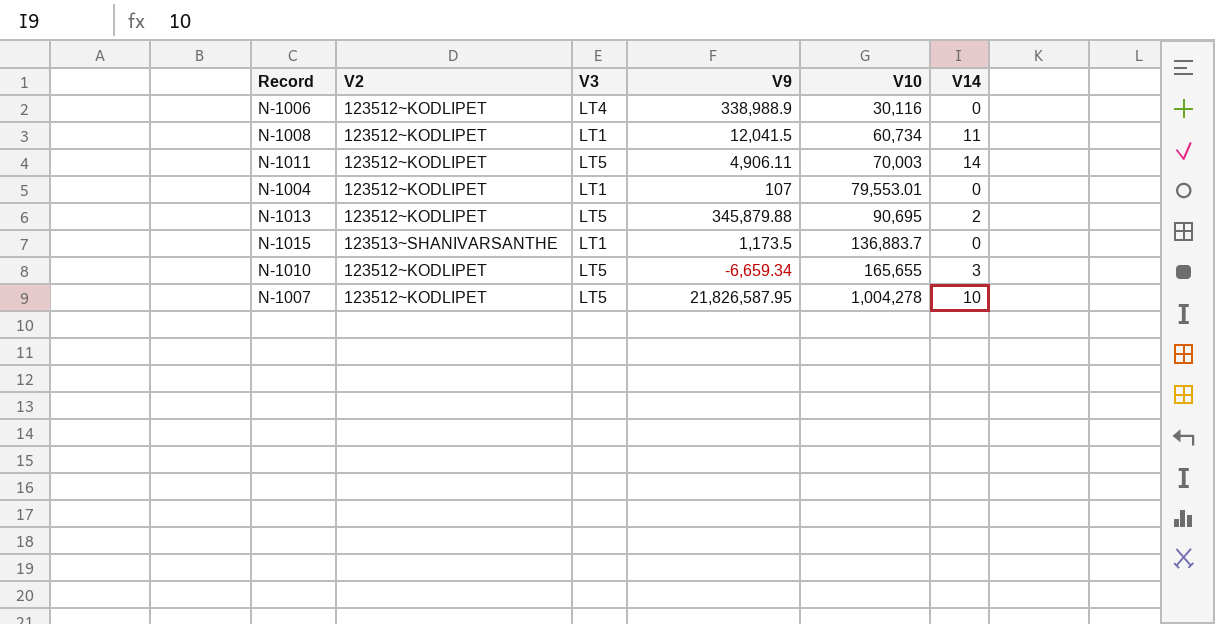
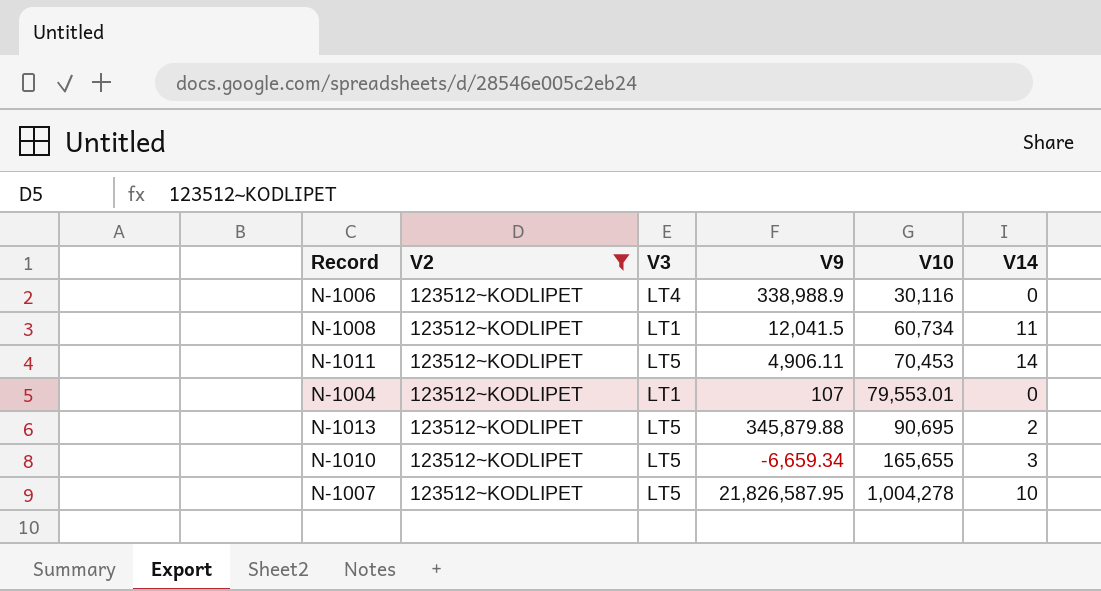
filter: none -> V2 = 123512~KODLIPET
N-1011 | V10: 70,003 -> 70,453

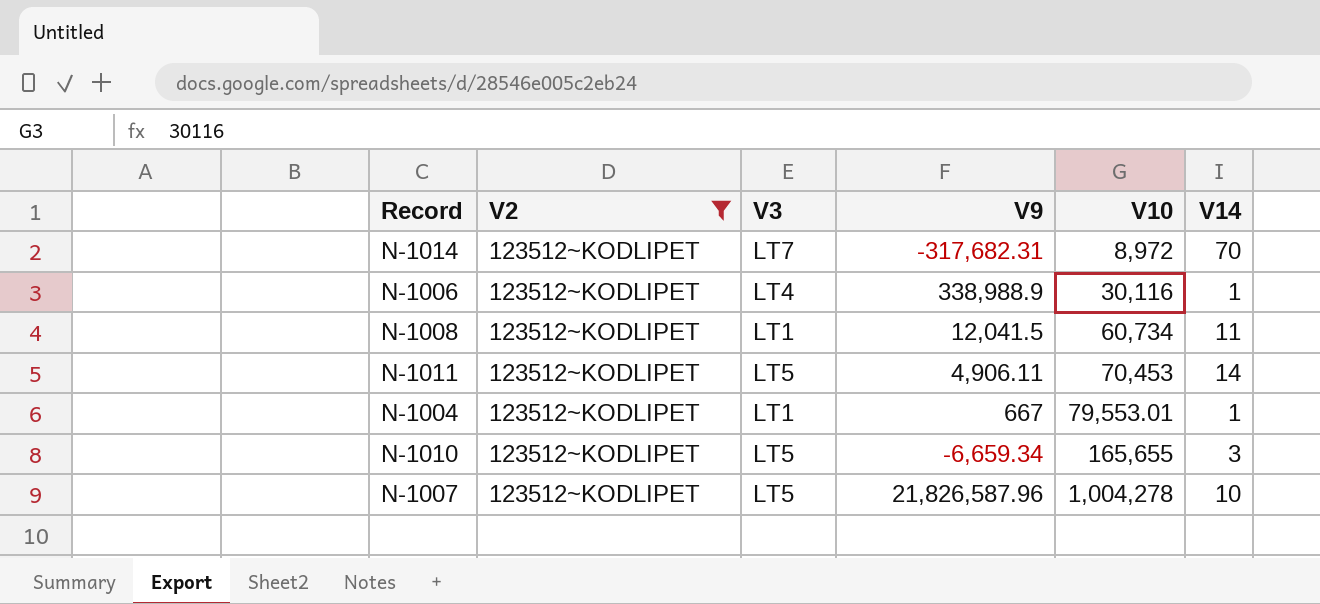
row N-1013: 123512~KODLIPET | LT5 | 345,879.88 | 90,695 | 2 -> none
row N-1014: none -> 123512~KODLIPET | LT7 | -317,682.31 | 8,972 | 70
N-1006 | V14: 0 -> 1
N-1004 | V9: 107 -> 667
N-1004 | V14: 0 -> 1
N-1007 | V9: 21,826,587.95 -> 21,826,587.96

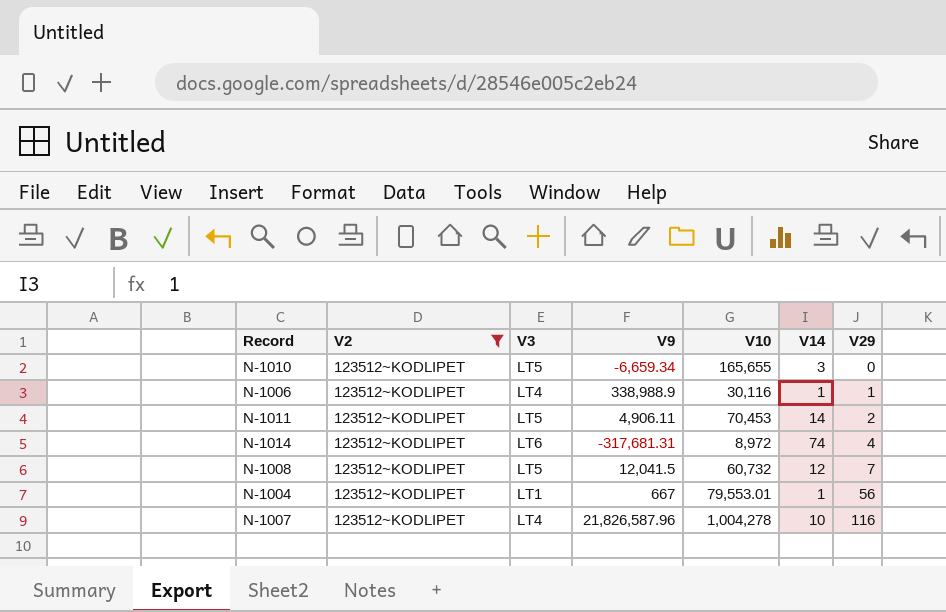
row order: V10 ascending -> V29 ascending
column V29 | position: none -> 7
N-1014 | V3: LT7 -> LT6
N-1014 | V9: -317,682.31 -> -317,681.31
N-1014 | V14: 70 -> 74
N-1008 | V3: LT1 -> LT5
N-1008 | V10: 60,734 -> 60,732
N-1008 | V14: 11 -> 12
N-1007 | V3: LT5 -> LT4

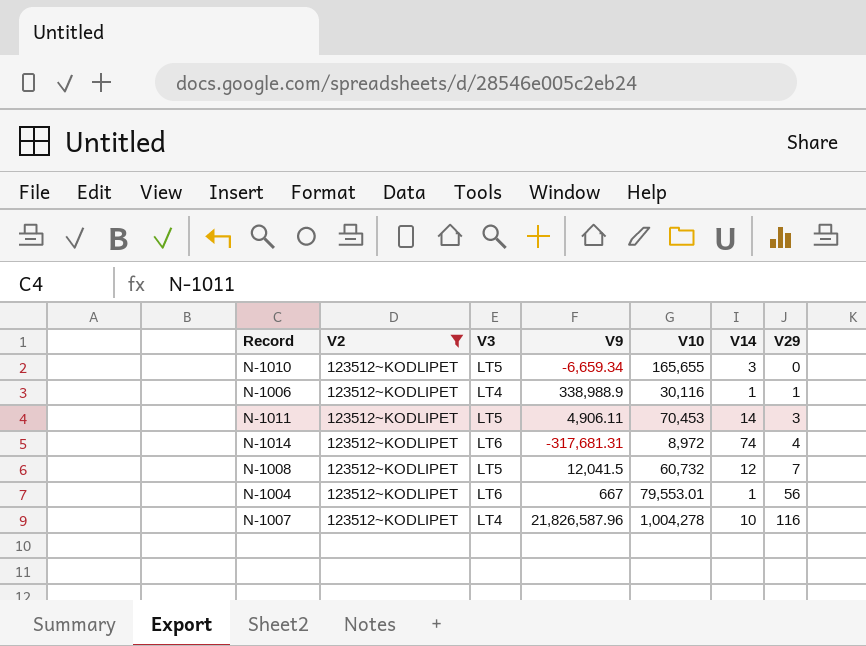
N-1011 | V29: 2 -> 3
N-1004 | V3: LT1 -> LT6

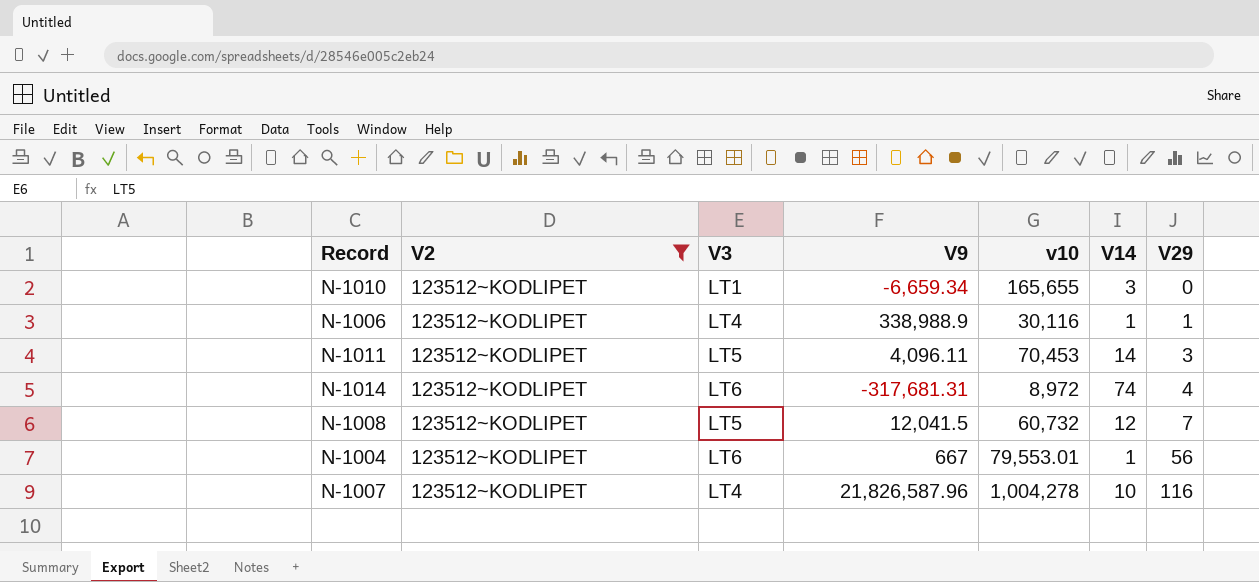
column name: V10 -> v10
N-1010 | V3: LT5 -> LT1
N-1011 | V9: 4,906.11 -> 4,096.11

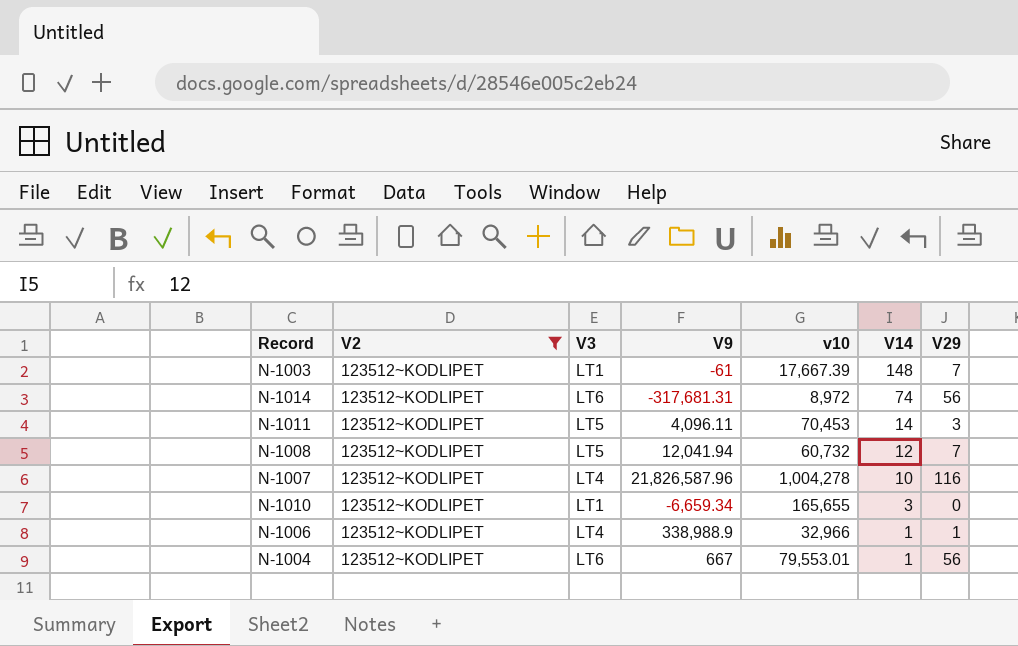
row order: V29 ascending -> V14 descending
row N-1003: none -> 123512~KODLIPET | LT1 | -61 | 17,667.39 | 148 | 7
N-1014 | V29: 4 -> 56
N-1008 | V9: 12,041.5 -> 12,041.94
N-1006 | v10: 30,116 -> 32,966

